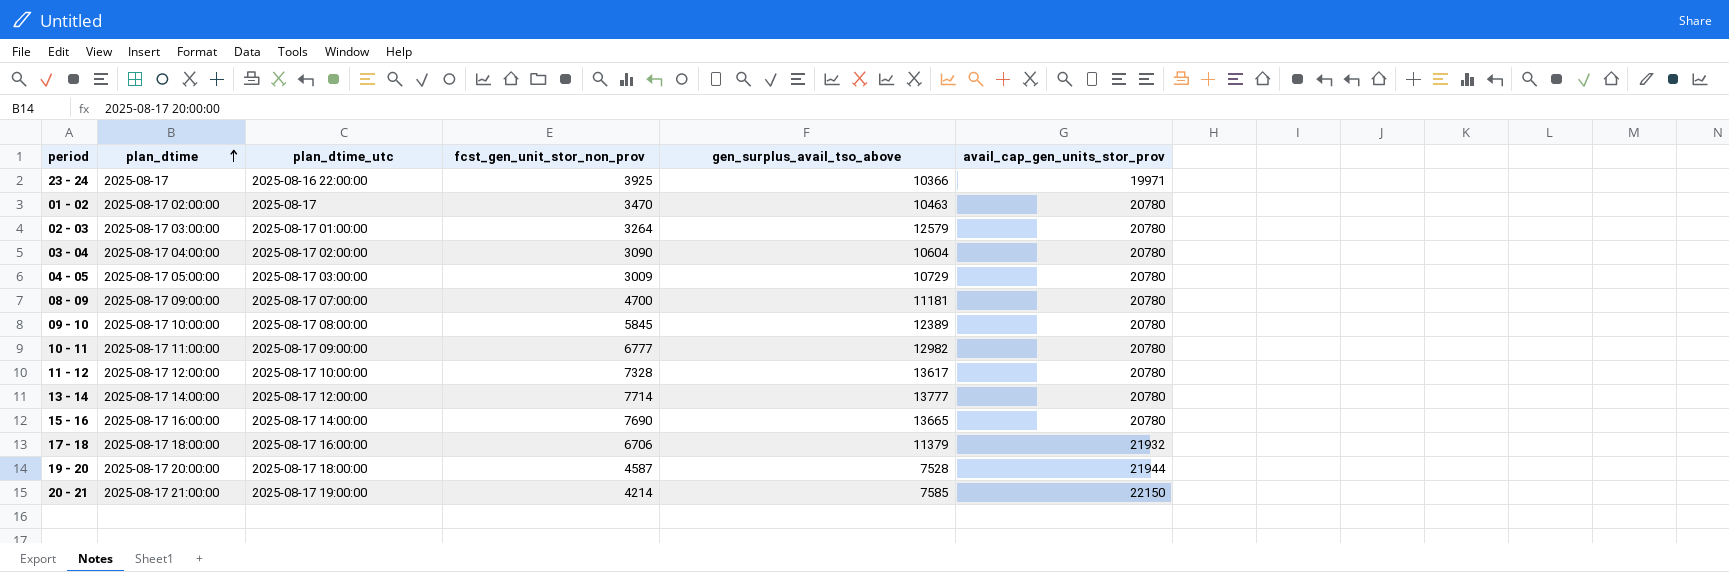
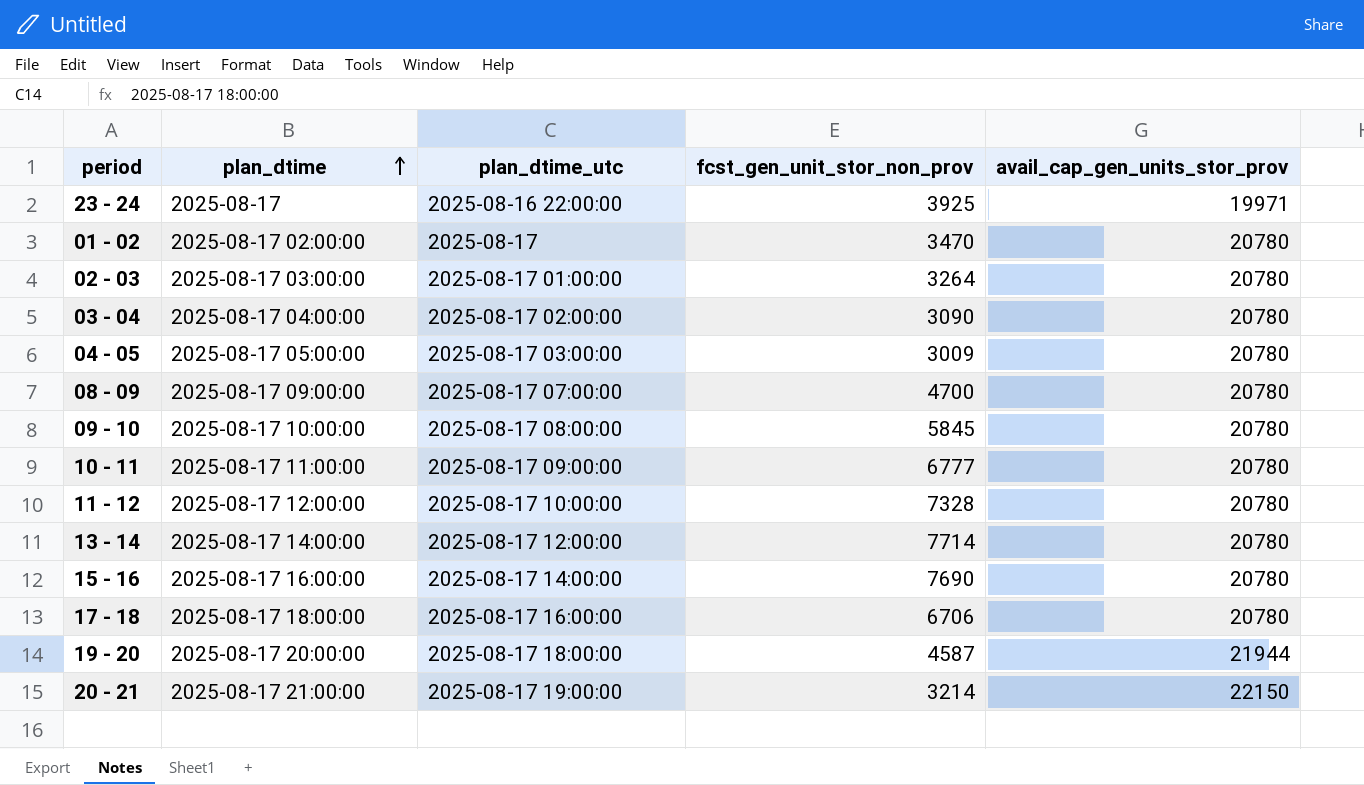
column gen_surplus_avail_tso_above | position: 5 -> none
17 - 18 | avail_cap_gen_units_stor_prov: 21932 -> 20780
20 - 21 | fcst_gen_unit_stor_non_prov: 4214 -> 3214

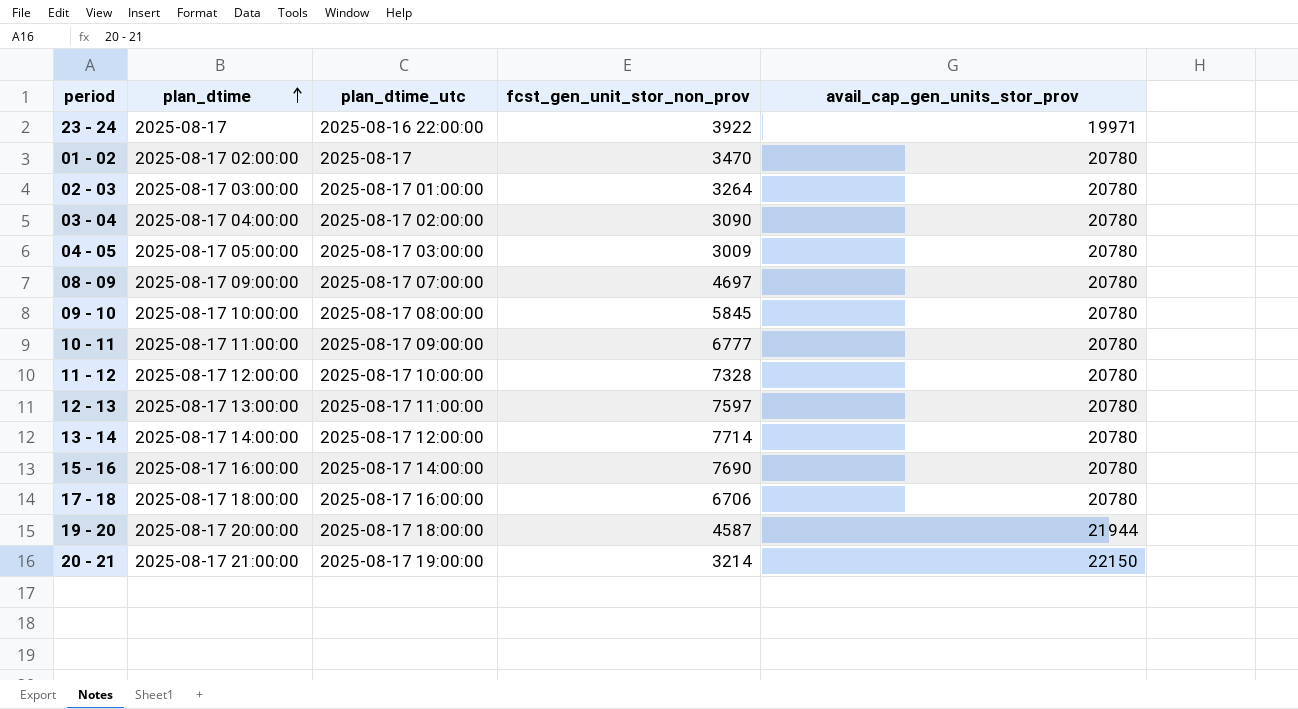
23 - 24 | fcst_gen_unit_stor_non_prov: 3925 -> 3922
08 - 09 | fcst_gen_unit_stor_non_prov: 4700 -> 4697
row 12 - 13: none -> 2025-08-17 13:00:00 | 2025-08-17 11:00:00 | 7597 | 20780

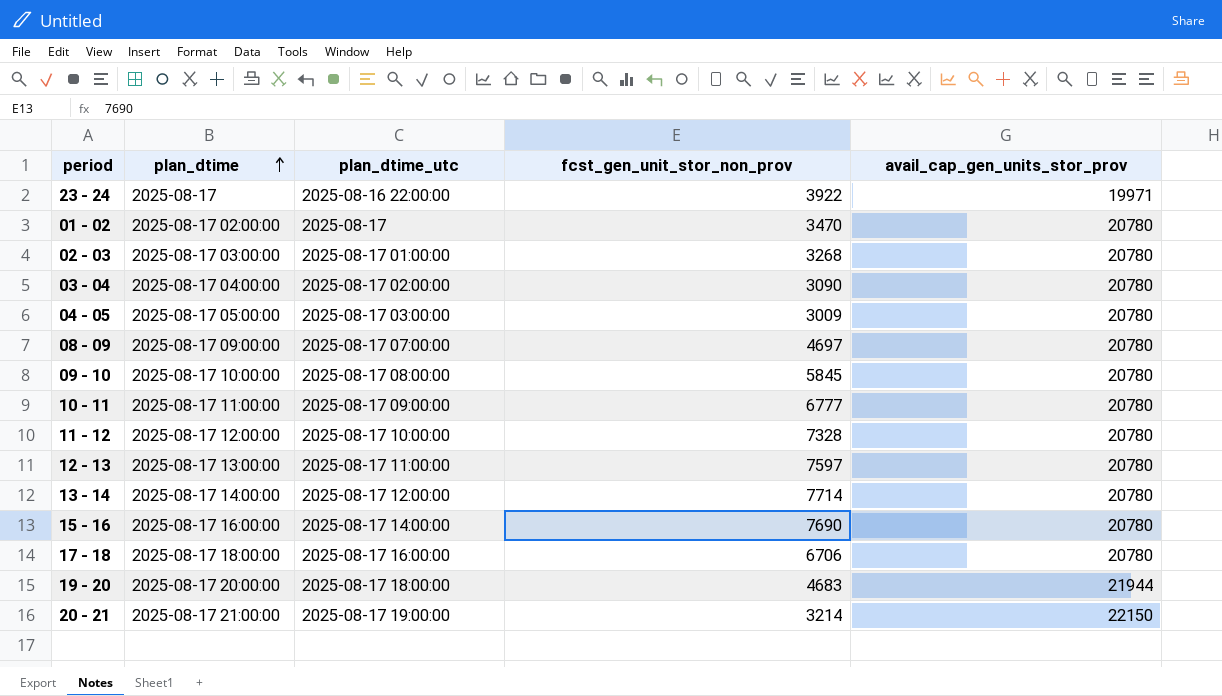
02 - 03 | fcst_gen_unit_stor_non_prov: 3264 -> 3268
19 - 20 | fcst_gen_unit_stor_non_prov: 4587 -> 4683

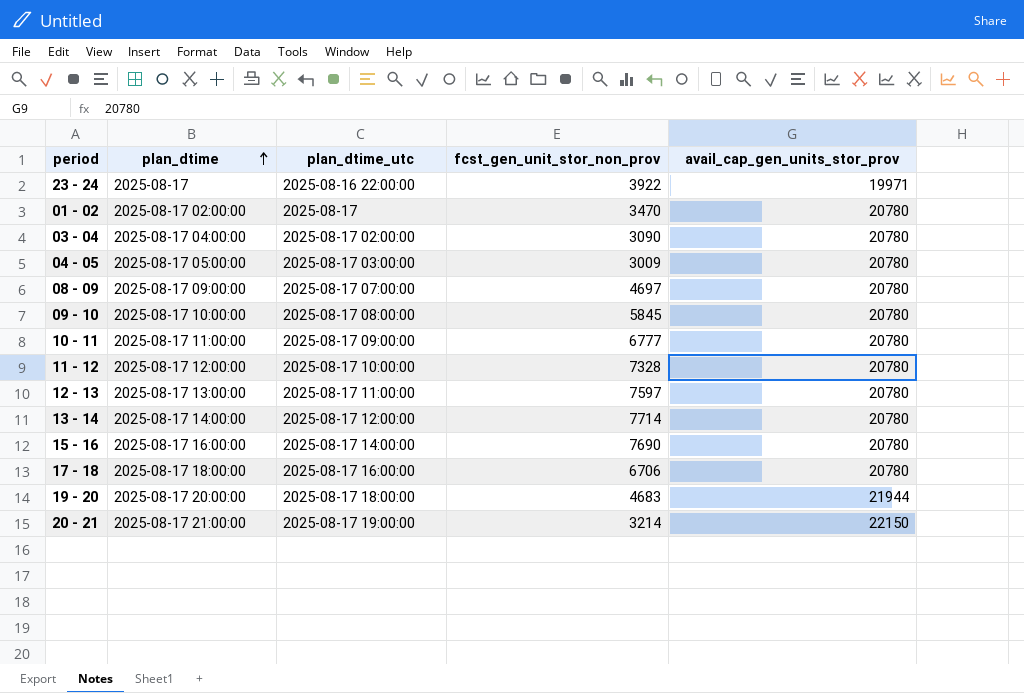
row 02 - 03: 2025-08-17 03:00:00 | 2025-08-17 01:00:00 | 3268 | 20780 -> none

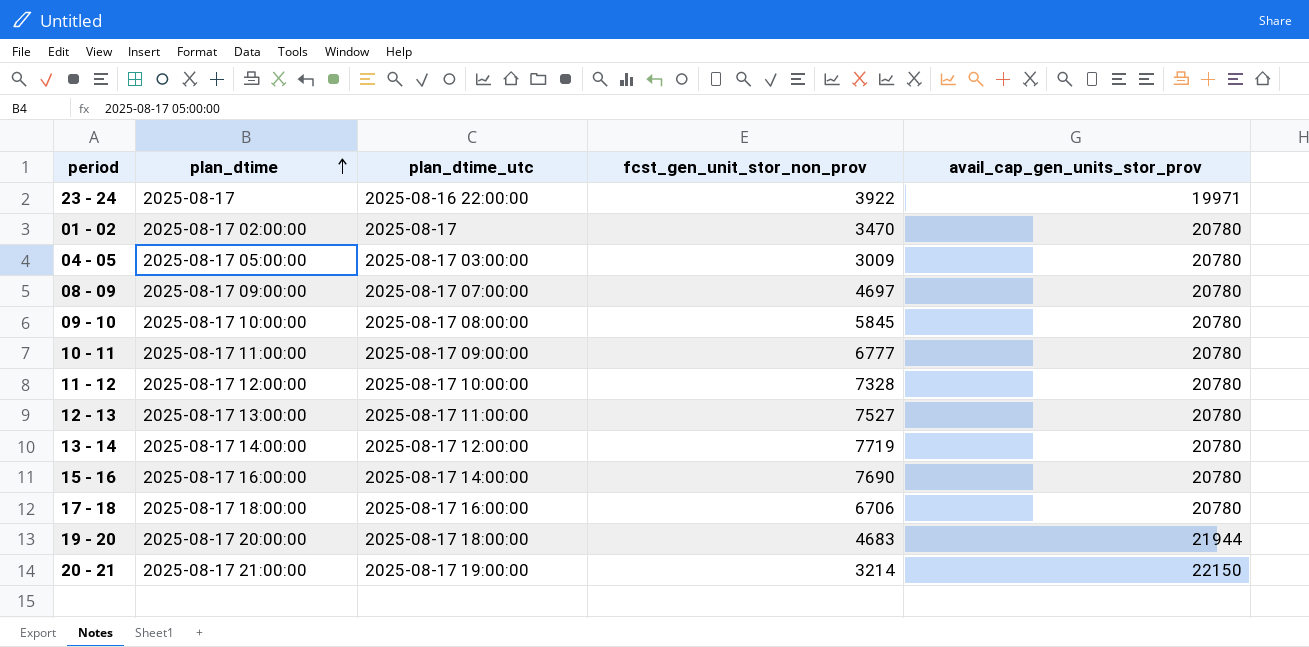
row 03 - 04: 2025-08-17 04:00:00 | 2025-08-17 02:00:00 | 3090 | 20780 -> none
12 - 13 | fcst_gen_unit_stor_non_prov: 7597 -> 7527
13 - 14 | fcst_gen_unit_stor_non_prov: 7714 -> 7719

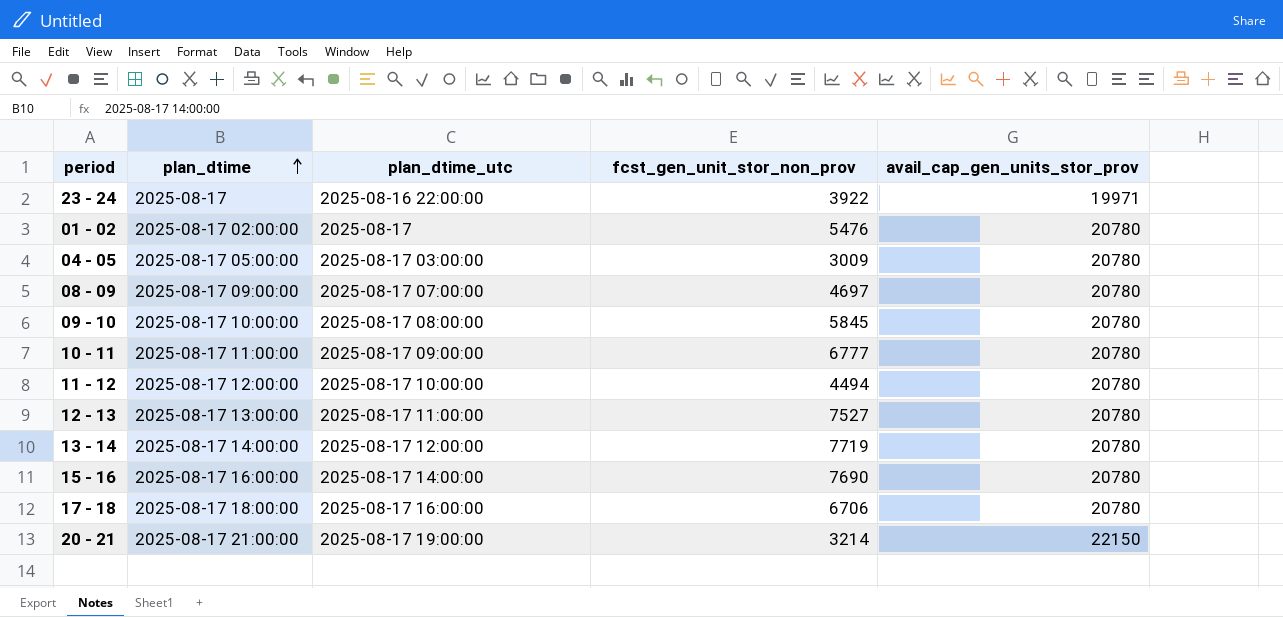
row 19 - 20: 2025-08-17 20:00:00 | 2025-08-17 18:00:00 | 4683 | 21944 -> none
01 - 02 | fcst_gen_unit_stor_non_prov: 3470 -> 5476
11 - 12 | fcst_gen_unit_stor_non_prov: 7328 -> 4494

